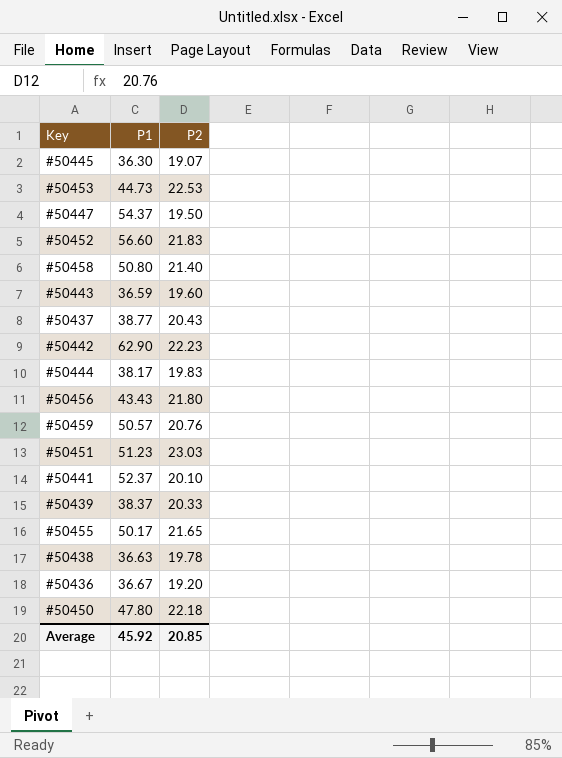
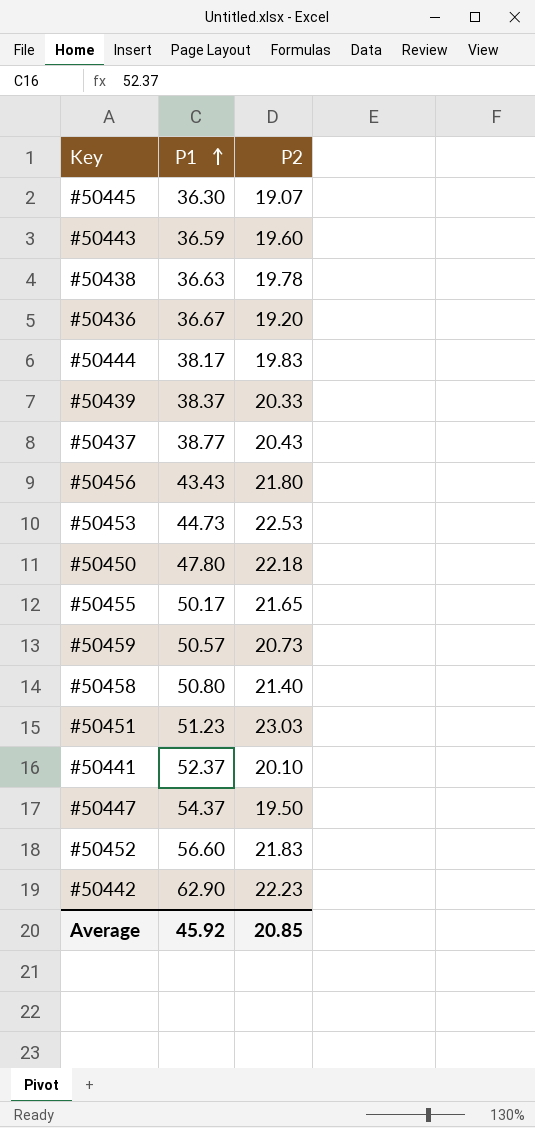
row order: none -> P1 ascending
#50459 | P2: 20.76 -> 20.73

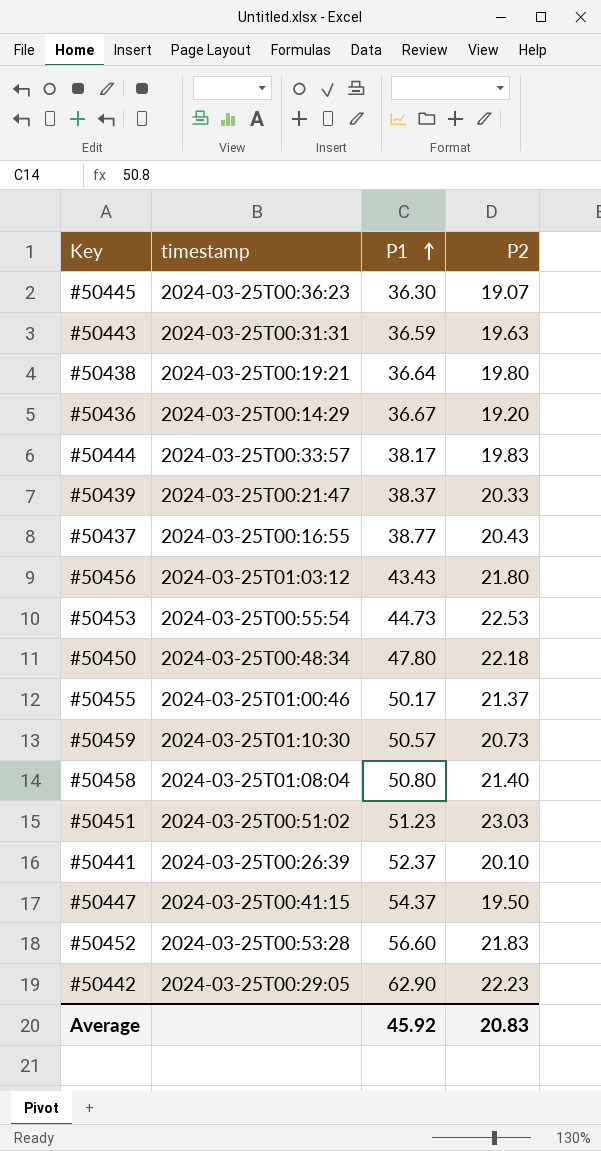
column timestamp | position: none -> 2
#50443 | P2: 19.60 -> 19.63
#50438 | P1: 36.63 -> 36.64
#50438 | P2: 19.78 -> 19.80
#50455 | P2: 21.65 -> 21.37
Average | P2: 20.85 -> 20.83

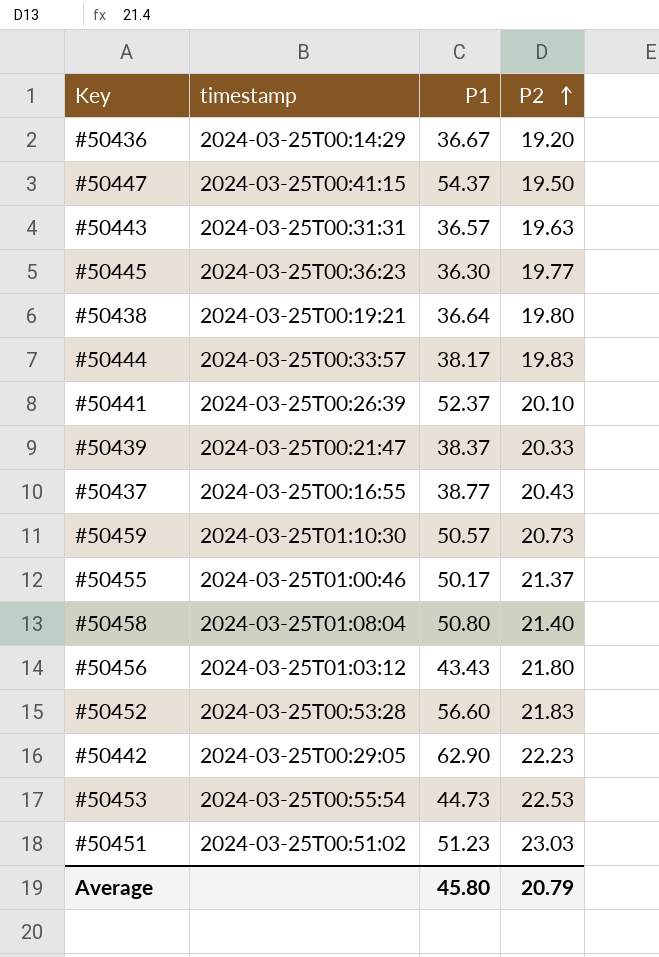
row order: P1 ascending -> P2 ascending
row #50450: 2024-03-25T00:48:34 | 47.80 | 22.18 -> none
#50443 | P1: 36.59 -> 36.57
#50445 | P2: 19.07 -> 19.77
Average | P1: 45.92 -> 45.80
Average | P2: 20.83 -> 20.79

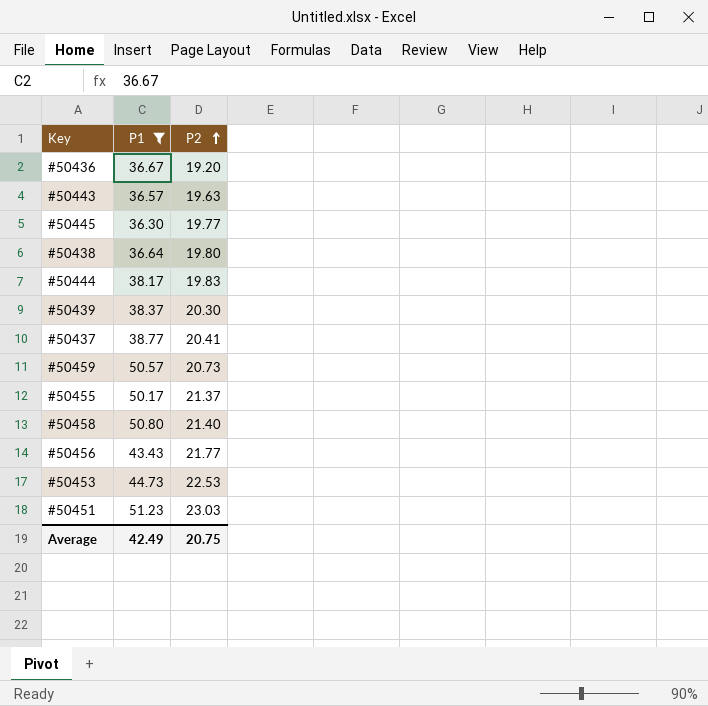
filter: none -> P1 <= 51.23
column timestamp | position: 2 -> none
#50439 | P2: 20.33 -> 20.30
#50437 | P2: 20.43 -> 20.41
#50456 | P2: 21.80 -> 21.77
Average | P1: 45.80 -> 42.49
Average | P2: 20.79 -> 20.75

